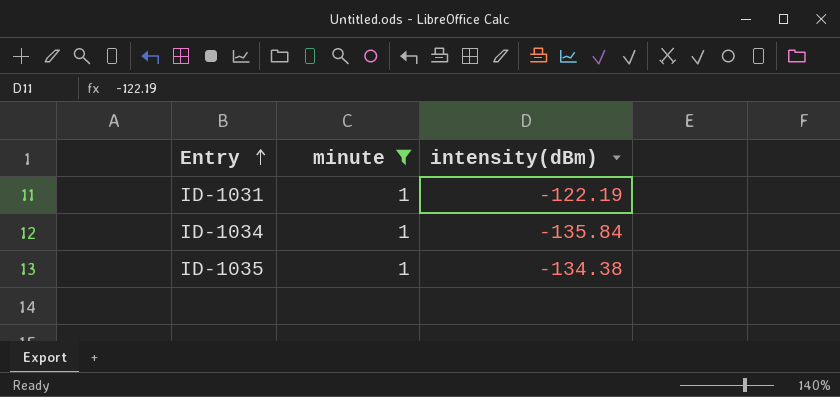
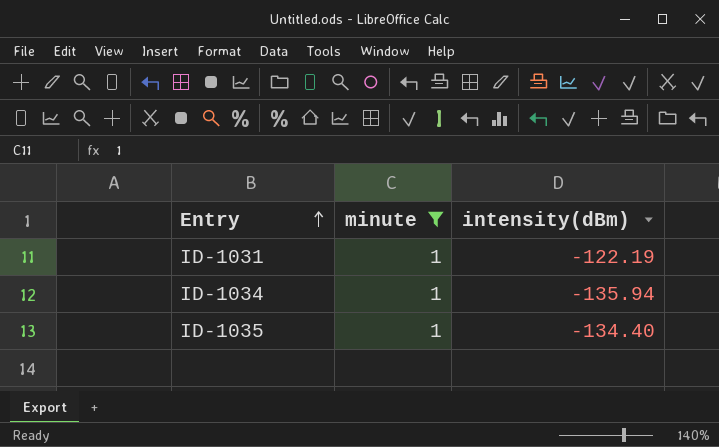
ID-1034 | intensity(dBm): -135.84 -> -135.94
ID-1035 | intensity(dBm): -134.38 -> -134.40

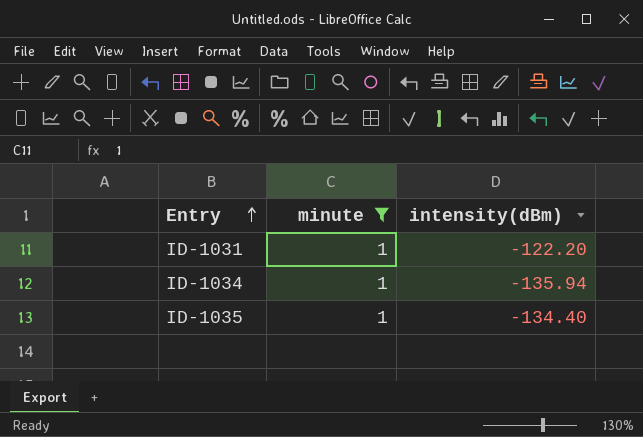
ID-1031 | intensity(dBm): -122.19 -> -122.20

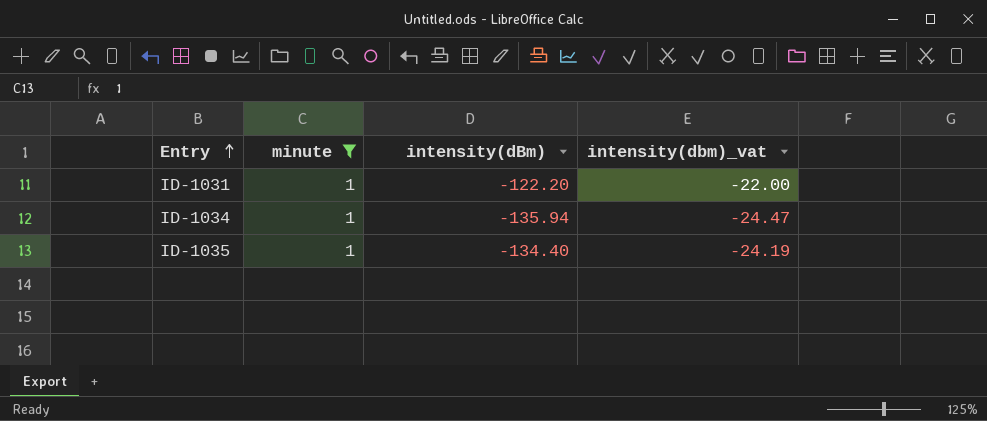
column intensity(dbm)_vat | formula: none -> [intensity(dBm)] * 0.18

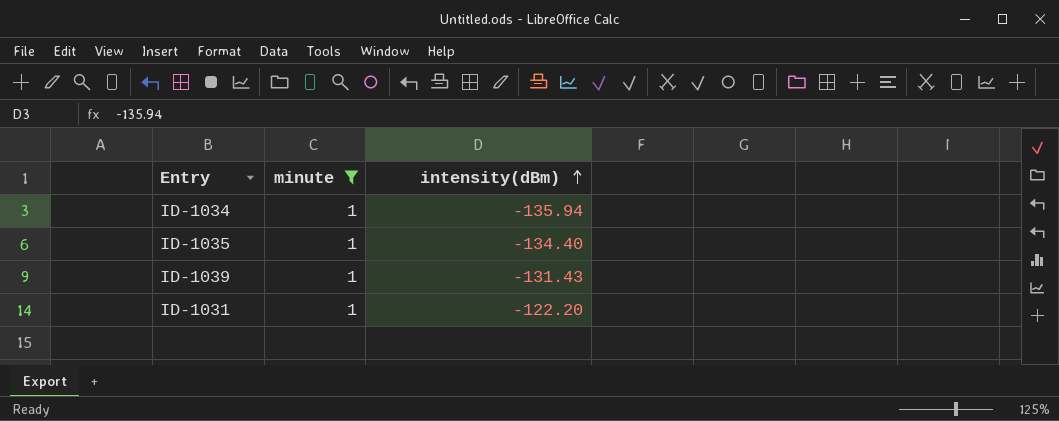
row order: Entry ascending -> intensity(dBm) ascending
column intensity(dbm)_vat | formula: [intensity(dBm)] * 0.18 -> none
row ID-1039: none -> 1 | -131.43

